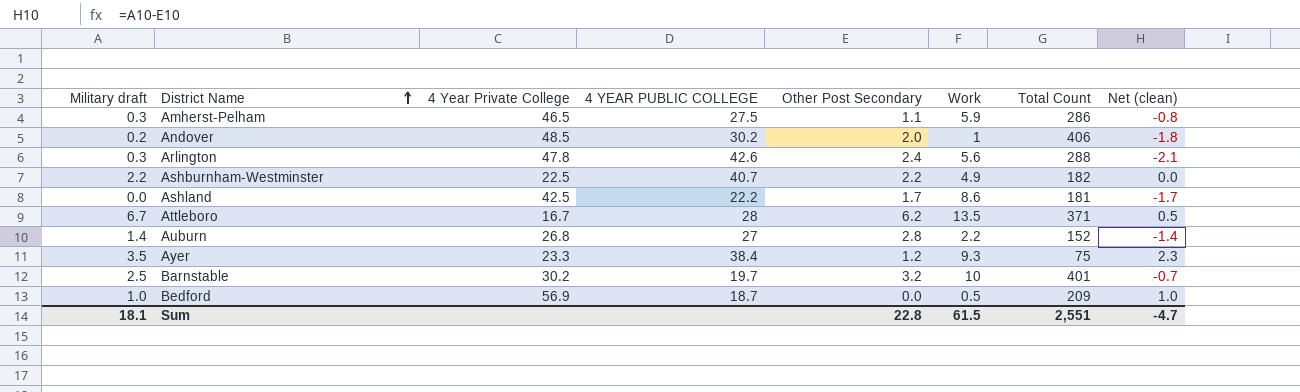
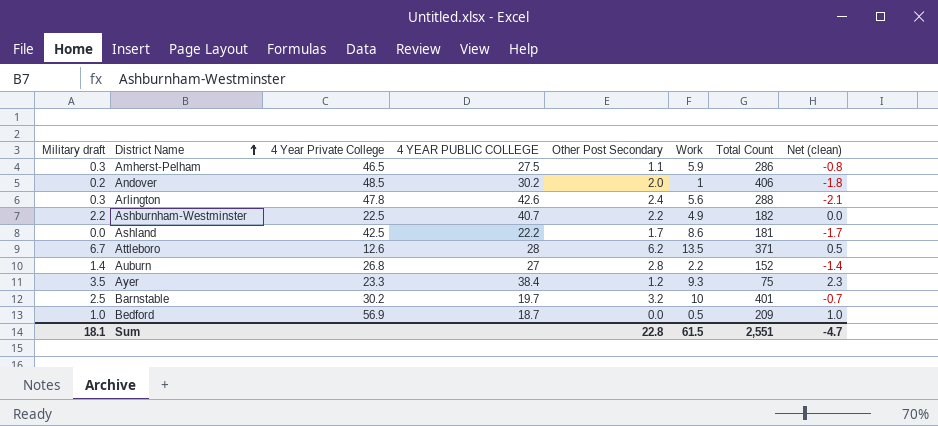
Attleboro | 4 Year Private College: 16.7 -> 12.6

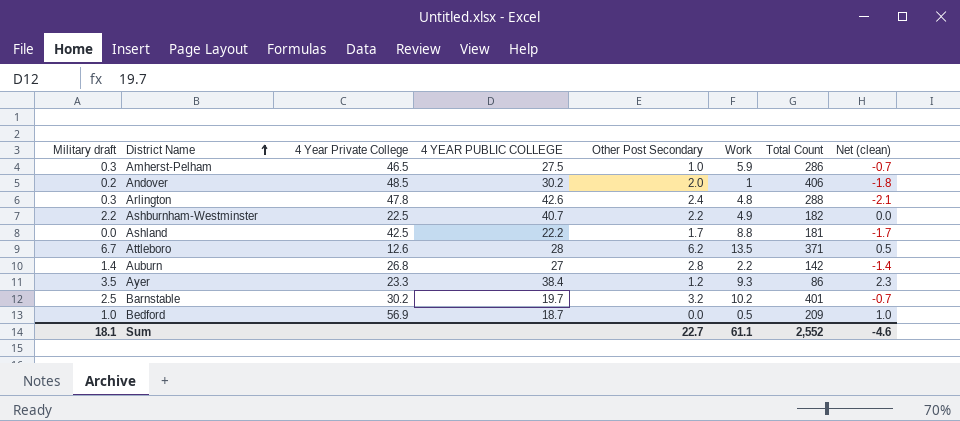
Amherst-Pelham | Other Post Secondary: 1.1 -> 1.0
Amherst-Pelham | Net (clean): -0.8 -> -0.7
Arlington | Work: 5.6 -> 4.8
Ashland | Work: 8.6 -> 8.8
Auburn | Total Count: 152 -> 142
Ayer | Total Count: 75 -> 86
Barnstable | Work: 10 -> 10.2
Sum | Other Post Secondary: 22.8 -> 22.7
Sum | Work: 61.5 -> 61.1
Sum | Total Count: 2,551 -> 2,552
Sum | Net (clean): -4.7 -> -4.6

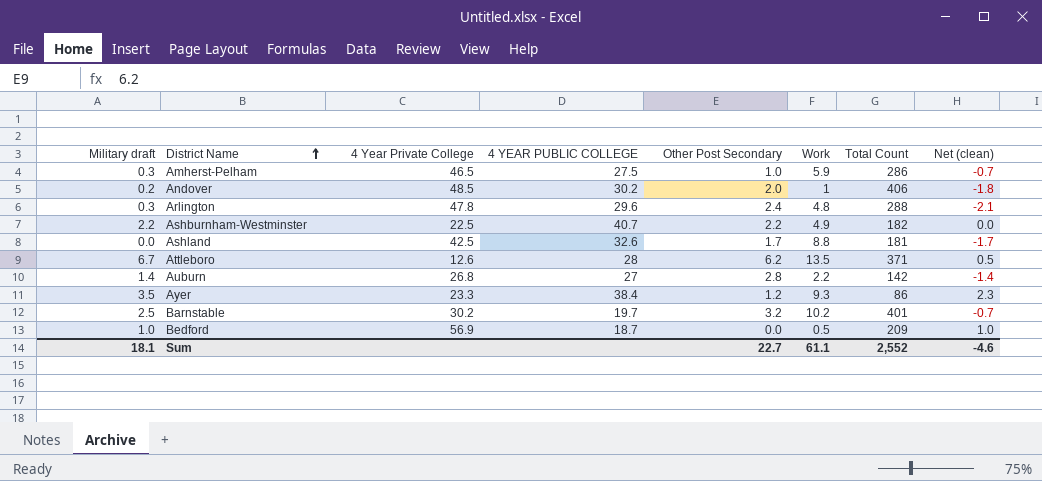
Arlington | 4 YEAR PUBLIC COLLEGE: 42.6 -> 29.6
Ashland | 4 YEAR PUBLIC COLLEGE: 22.2 -> 32.6

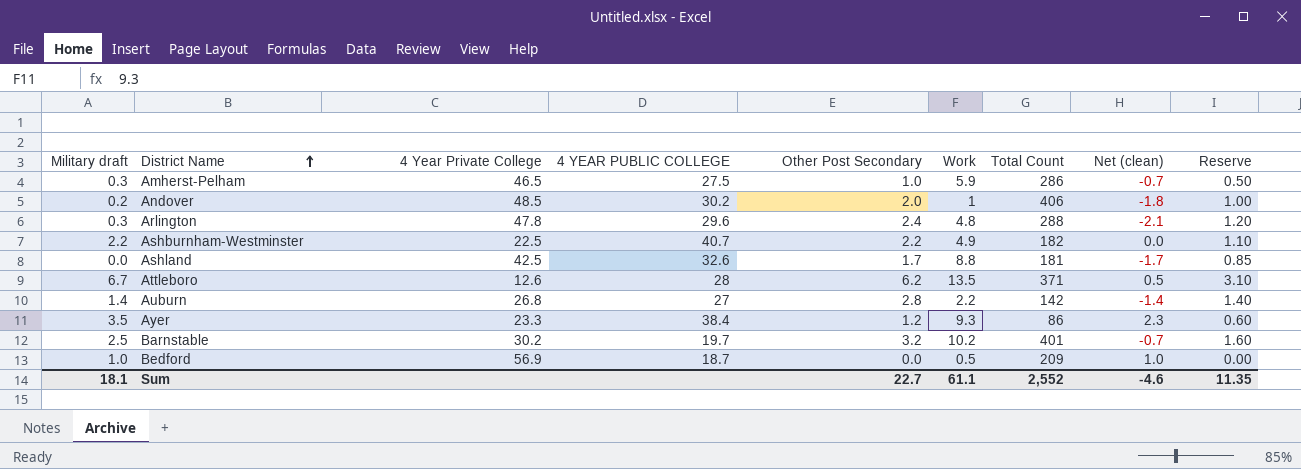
column Reserve | formula: none -> [Other Post Secondary] * 0.5

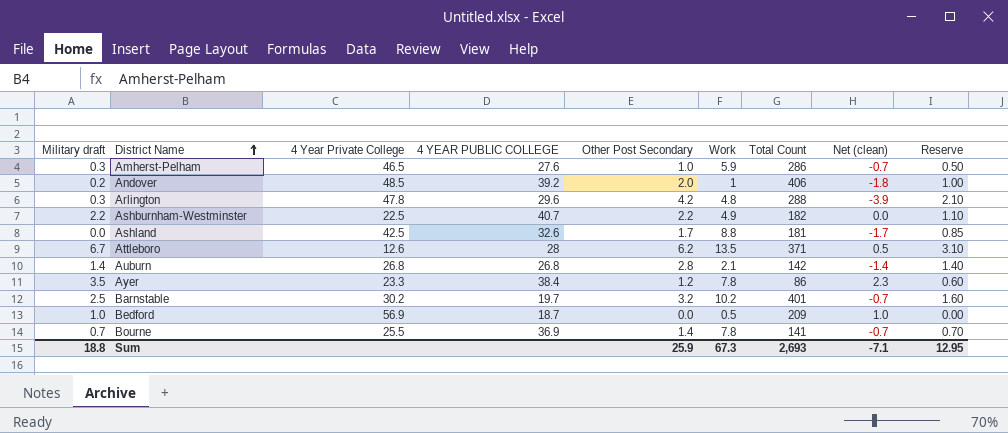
Amherst-Pelham | 4 YEAR PUBLIC COLLEGE: 27.5 -> 27.6
Andover | 4 YEAR PUBLIC COLLEGE: 30.2 -> 39.2
Arlington | Other Post Secondary: 2.4 -> 4.2
Arlington | Net (clean): -2.1 -> -3.9
Arlington | Reserve: 1.20 -> 2.10
Auburn | 4 YEAR PUBLIC COLLEGE: 27 -> 26.8
Auburn | Work: 2.2 -> 2.1
Ayer | Work: 9.3 -> 7.8
row Bourne: none -> 0.7 | 25.5 | 36.9 | 1.4 | 7.8 | 141 | -0.7 | 0.70
Sum | Military draft: 18.1 -> 18.8
Sum | Other Post Secondary: 22.7 -> 25.9
Sum | Work: 61.1 -> 67.3
Sum | Total Count: 2,552 -> 2,693
Sum | Net (clean): -4.6 -> -7.1
Sum | Reserve: 11.35 -> 12.95

